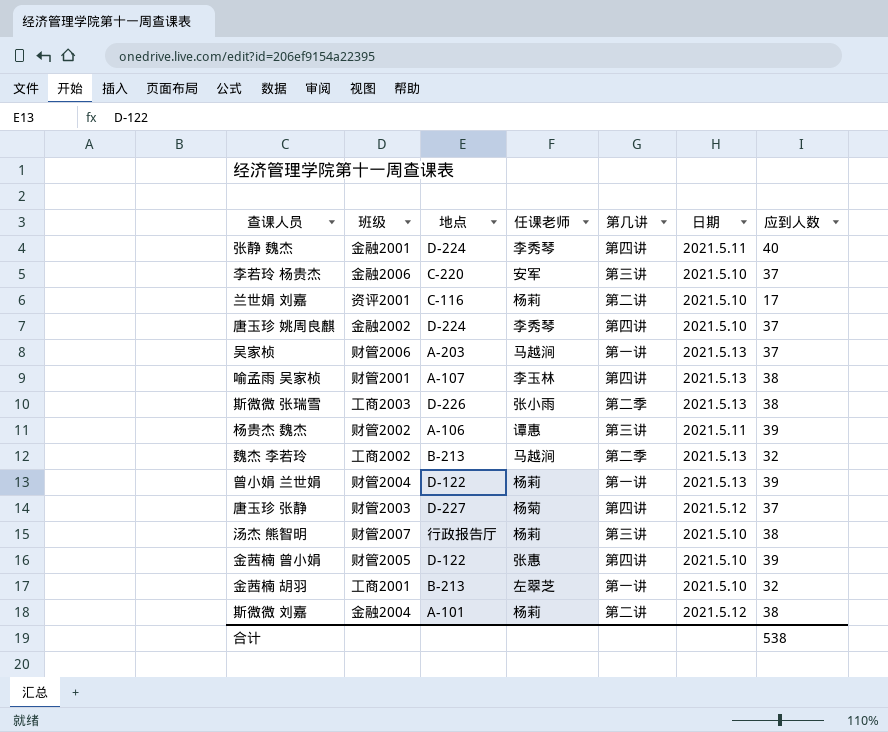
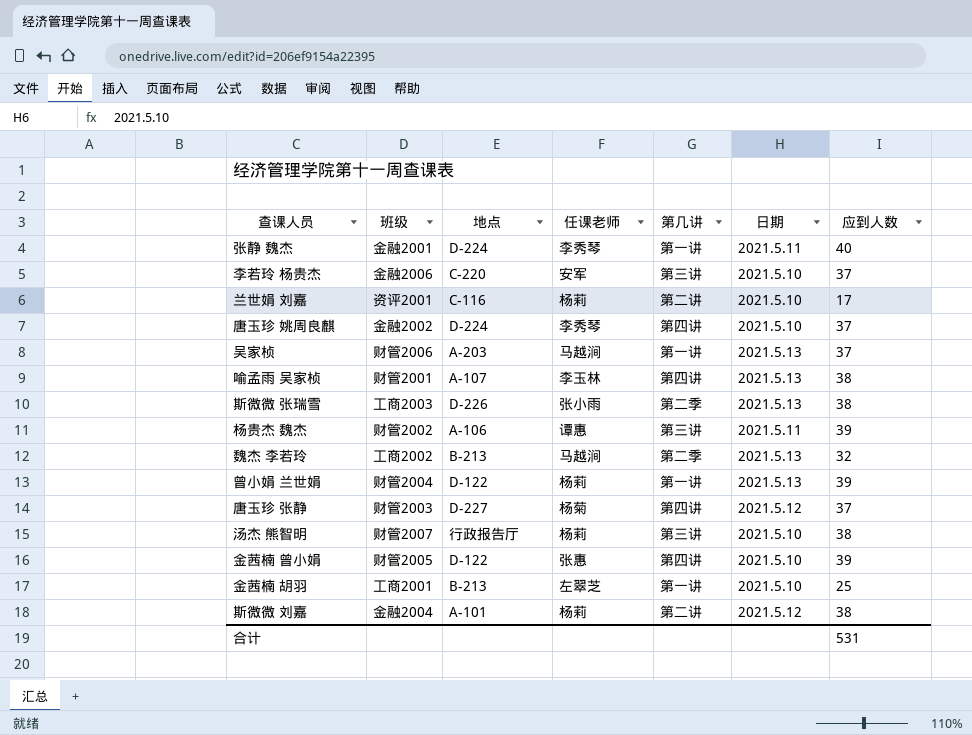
张静 魏杰 | 第几讲: 第四讲 -> 第一讲
金茜楠 胡羽 | 应到人数: 32 -> 25
合计 | 应到人数: 538 -> 531

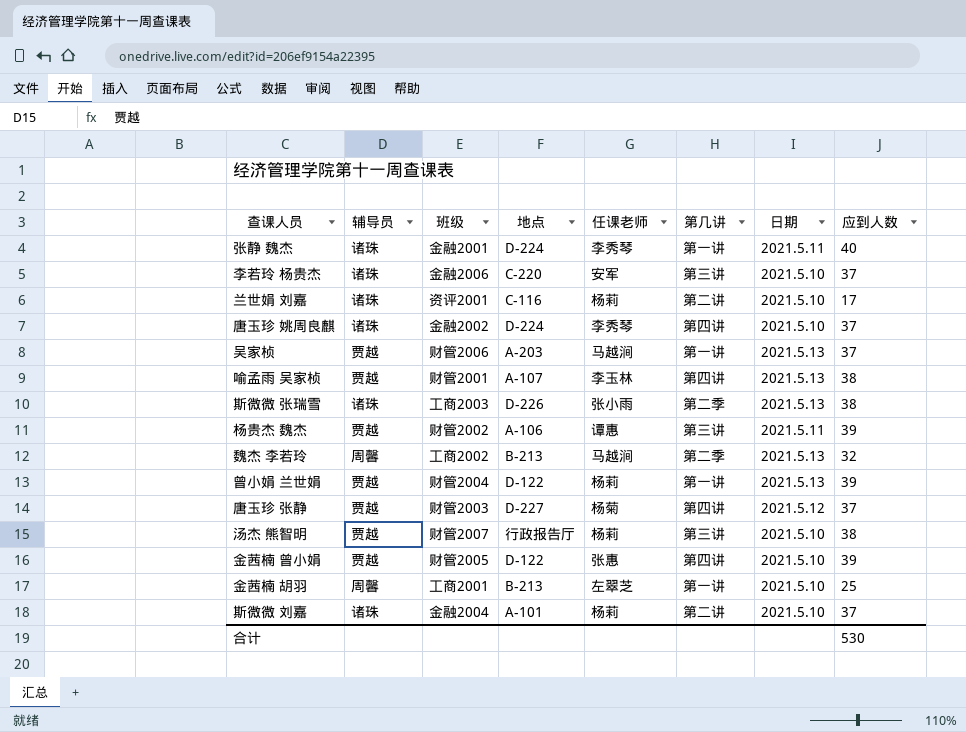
column 辅导员 | position: none -> 2
斯微微 刘嘉 | 日期: 2021.5.12 -> 2021.5.10
斯微微 刘嘉 | 应到人数: 38 -> 37
合计 | 应到人数: 531 -> 530

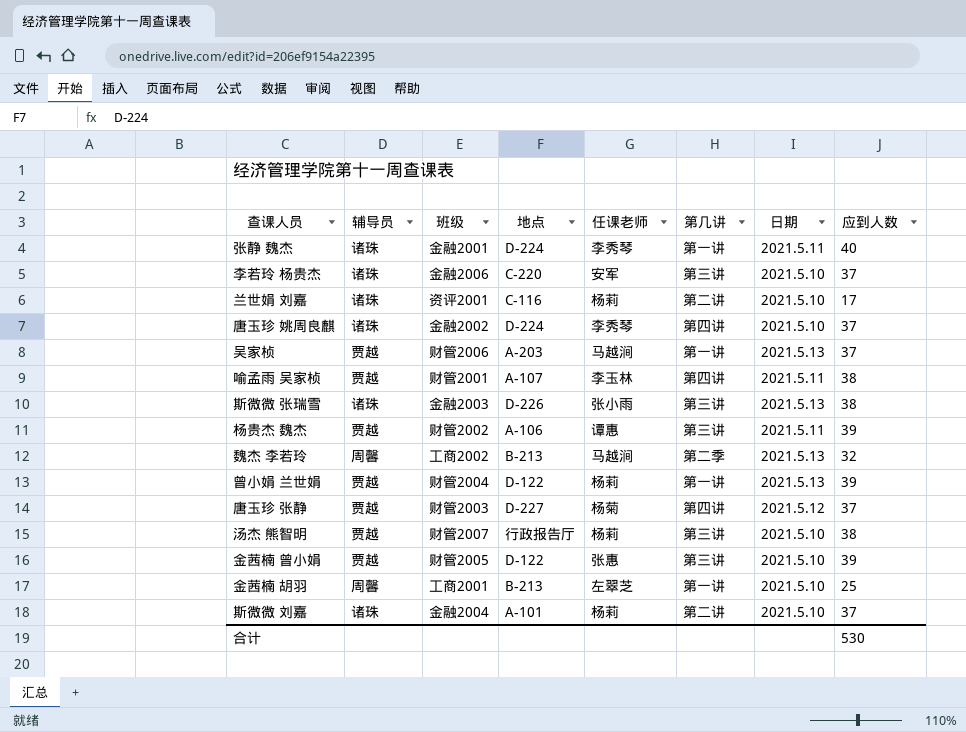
喻孟雨 吴家桢 | 日期: 2021.5.13 -> 2021.5.11
斯微微 张瑞雪 | 班级: 工商2003 -> 金融2003
斯微微 张瑞雪 | 第几讲: 第二季 -> 第三讲
金茜楠 曾小娟 | 第几讲: 第四讲 -> 第三讲

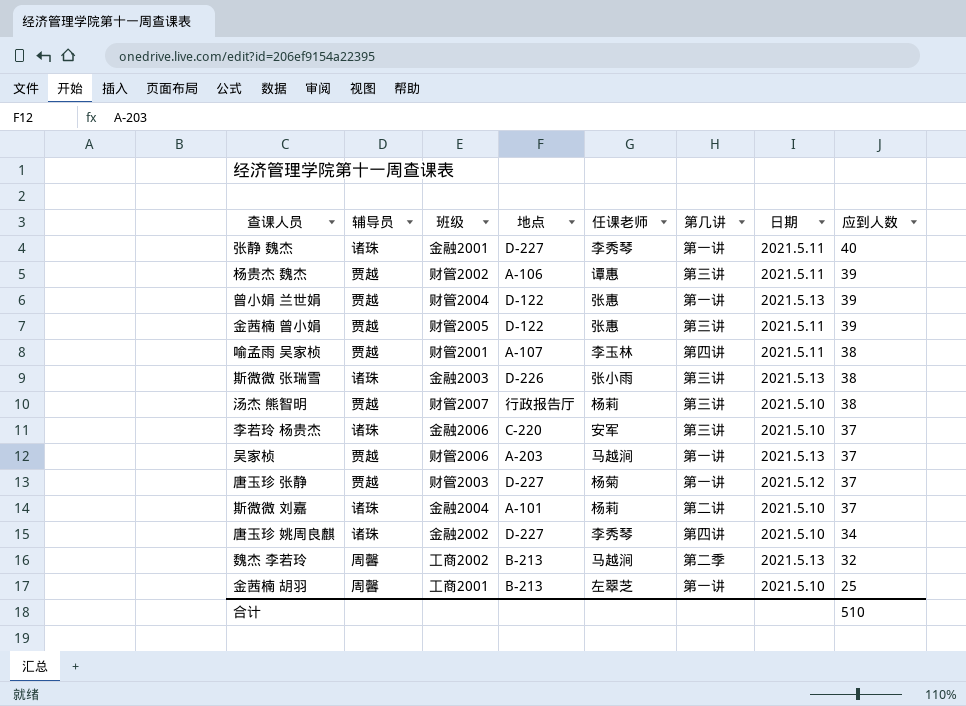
row order: none -> 应到人数 descending
row 兰世娟 刘嘉: 诸珠 | 资评2001 | C-116 | 杨莉 | 第二讲 | 2021.5.10 | 17 -> none
张静 魏杰 | 地点: D-224 -> D-227
曾小娟 兰世娟 | 任课老师: 杨莉 -> 张惠
金茜楠 曾小娟 | 日期: 2021.5.10 -> 2021.5.11
唐玉珍 张静 | 第几讲: 第四讲 -> 第一讲
唐玉珍 姚周良麒 | 地点: D-224 -> D-227
唐玉珍 姚周良麒 | 应到人数: 37 -> 34
合计 | 应到人数: 530 -> 510

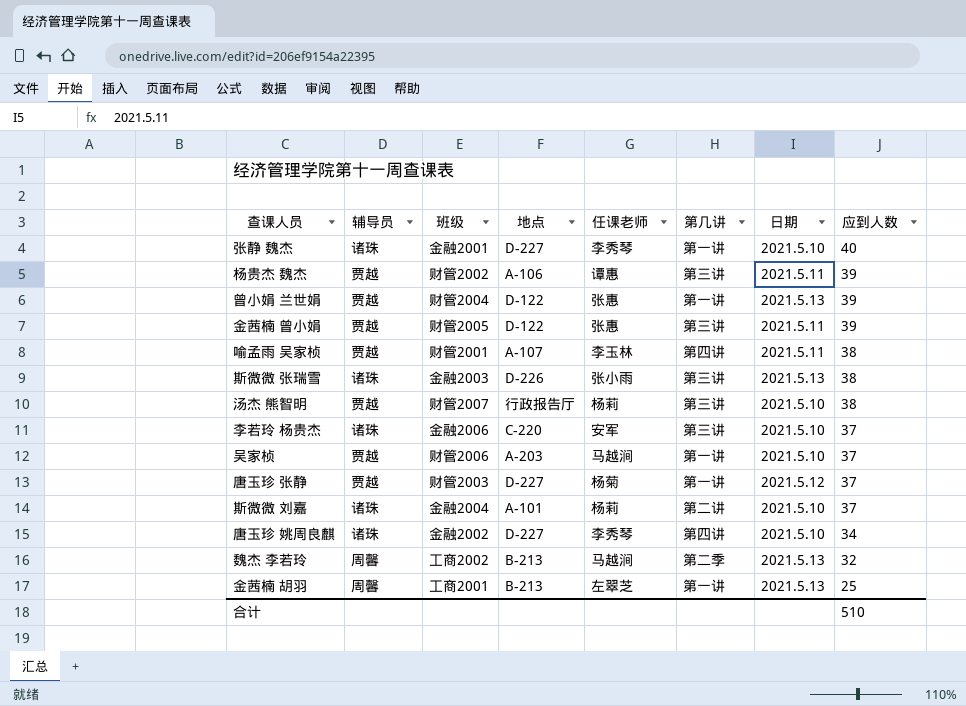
张静 魏杰 | 日期: 2021.5.11 -> 2021.5.10
吴家桢 | 日期: 2021.5.13 -> 2021.5.10
金茜楠 胡羽 | 日期: 2021.5.10 -> 2021.5.13

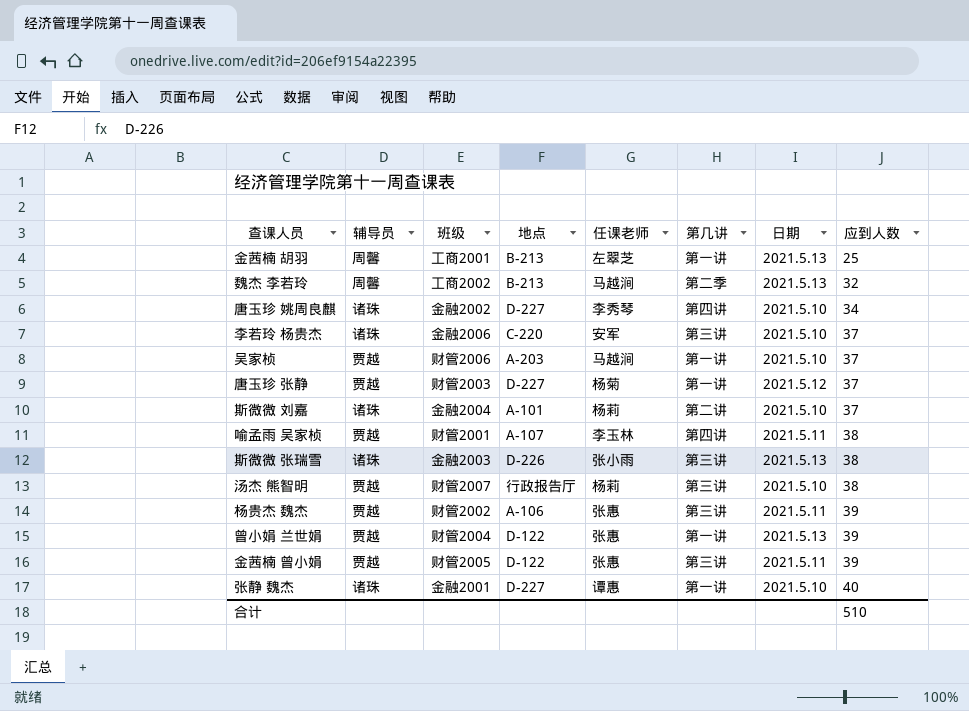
row order: 应到人数 descending -> 应到人数 ascending
杨贵杰 魏杰 | 任课老师: 谭惠 -> 张惠
张静 魏杰 | 任课老师: 李秀琴 -> 谭惠

